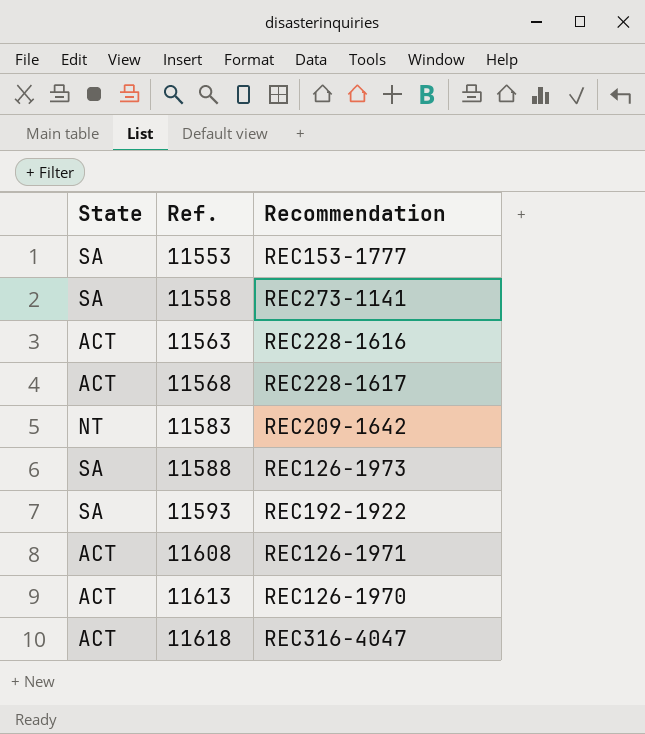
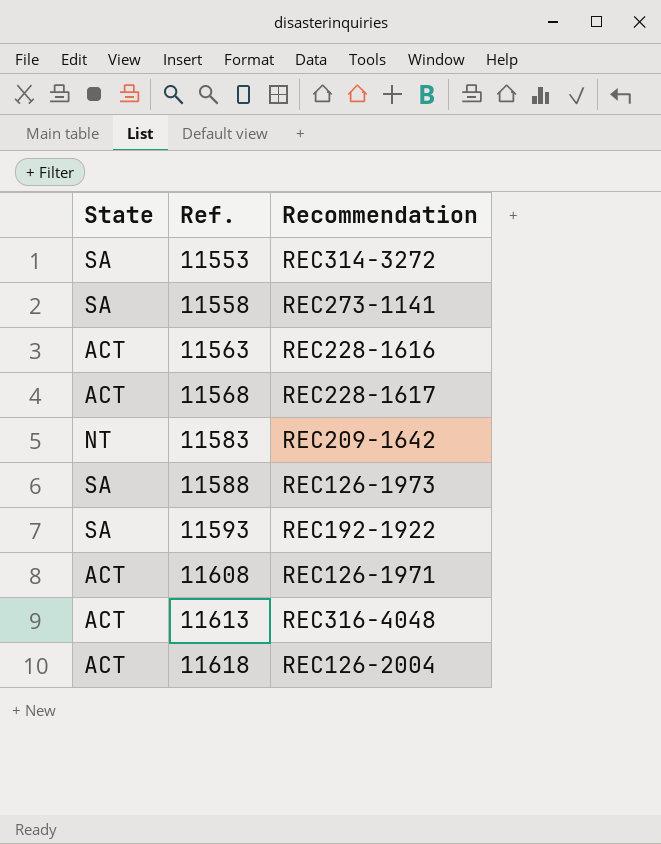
11553 | Recommendation: REC153-1777 -> REC314-3272
11613 | Recommendation: REC126-1970 -> REC316-4048
11618 | Recommendation: REC316-4047 -> REC126-2004

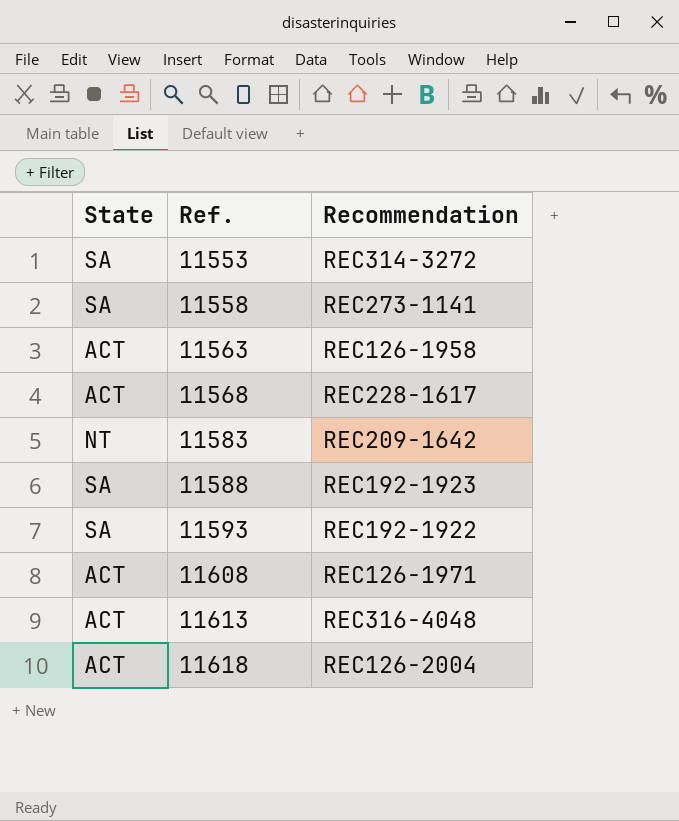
11563 | Recommendation: REC228-1616 -> REC126-1958
11588 | Recommendation: REC126-1973 -> REC192-1923

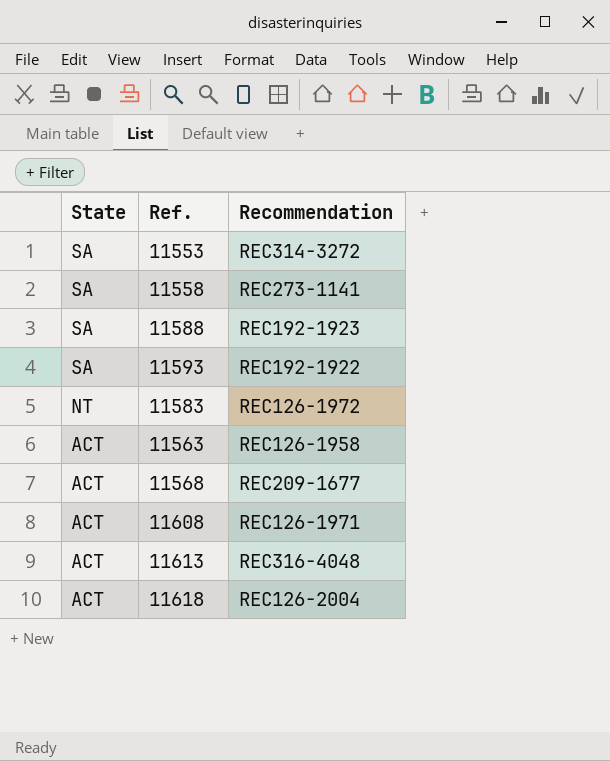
row order: Ref. ascending -> State descending
11583 | Recommendation: REC209-1642 -> REC126-1972
11568 | Recommendation: REC228-1617 -> REC209-1677

